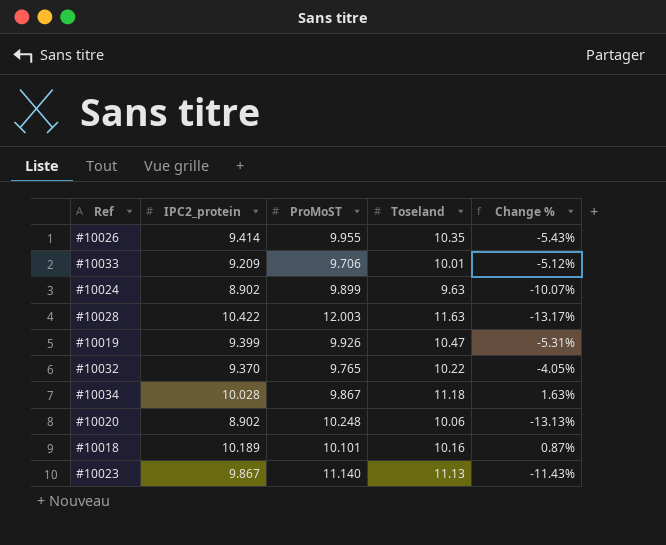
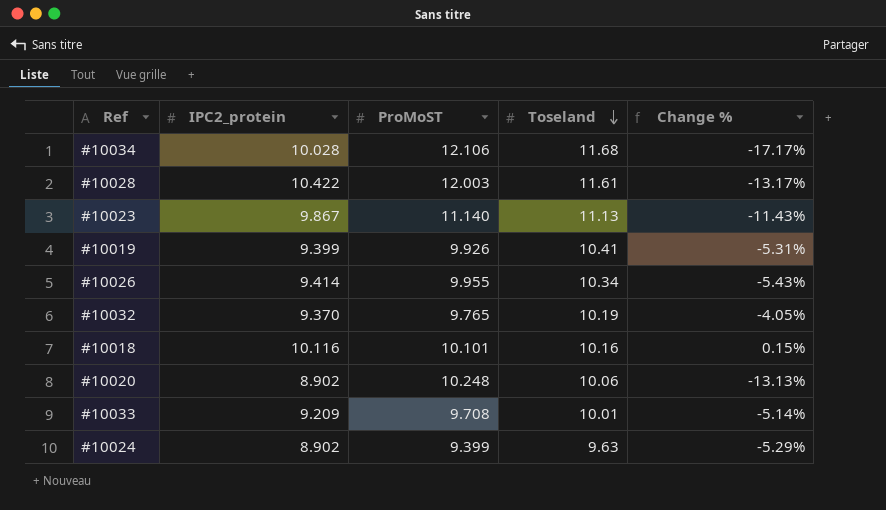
row order: none -> Toseland descending
#10034 | ProMoST: 9.867 -> 12.106
#10034 | Toseland: 11.18 -> 11.68
#10034 | Change %: 1.63% -> -17.17%
#10028 | Toseland: 11.63 -> 11.61
#10019 | Toseland: 10.47 -> 10.41
#10026 | Toseland: 10.35 -> 10.34
#10032 | Toseland: 10.22 -> 10.19
#10018 | IPC2_protein: 10.189 -> 10.116
#10018 | Change %: 0.87% -> 0.15%
#10033 | ProMoST: 9.706 -> 9.708
#10033 | Change %: -5.12% -> -5.14%
#10024 | ProMoST: 9.899 -> 9.399
#10024 | Change %: -10.07% -> -5.29%

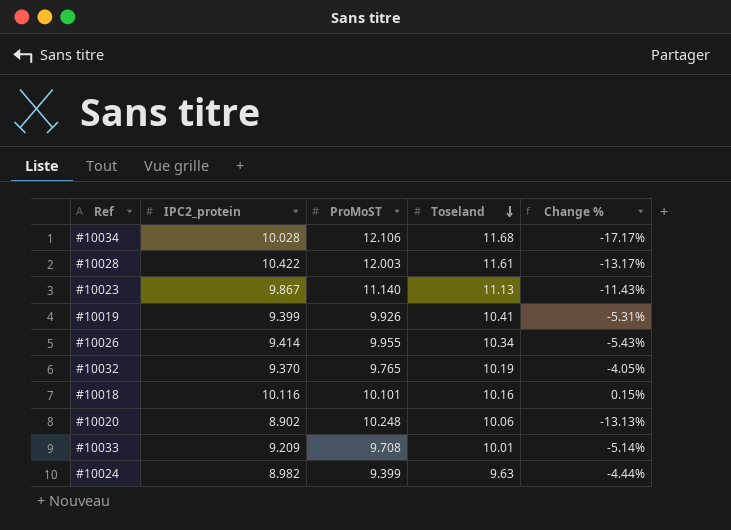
#10024 | IPC2_protein: 8.902 -> 8.982
#10024 | Change %: -5.29% -> -4.44%

